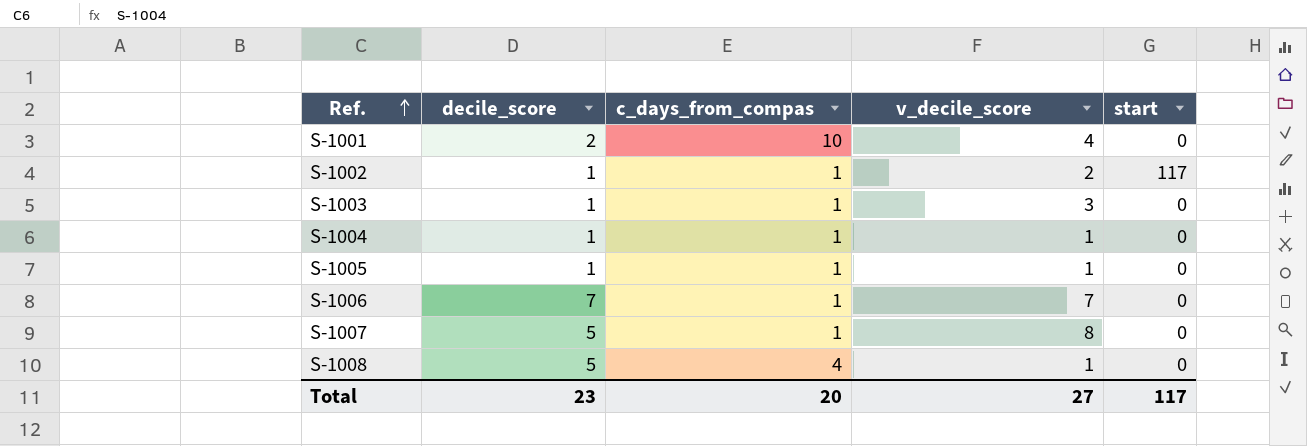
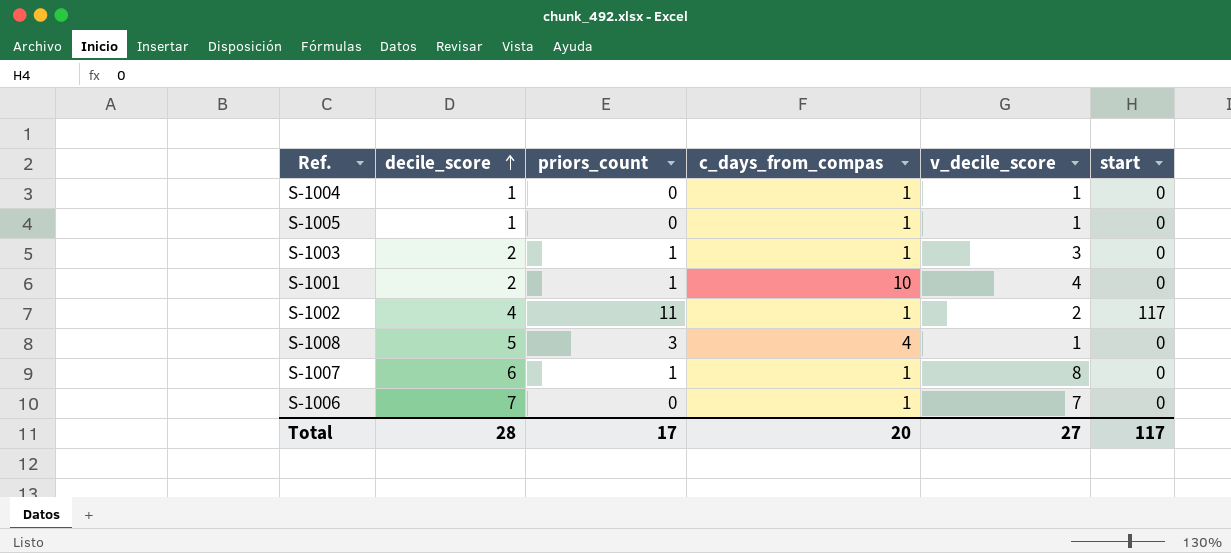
row order: Ref. ascending -> decile_score ascending
column priors_count | position: none -> 3
S-1003 | decile_score: 1 -> 2
S-1002 | decile_score: 1 -> 4
S-1007 | decile_score: 5 -> 6
Total | decile_score: 23 -> 28

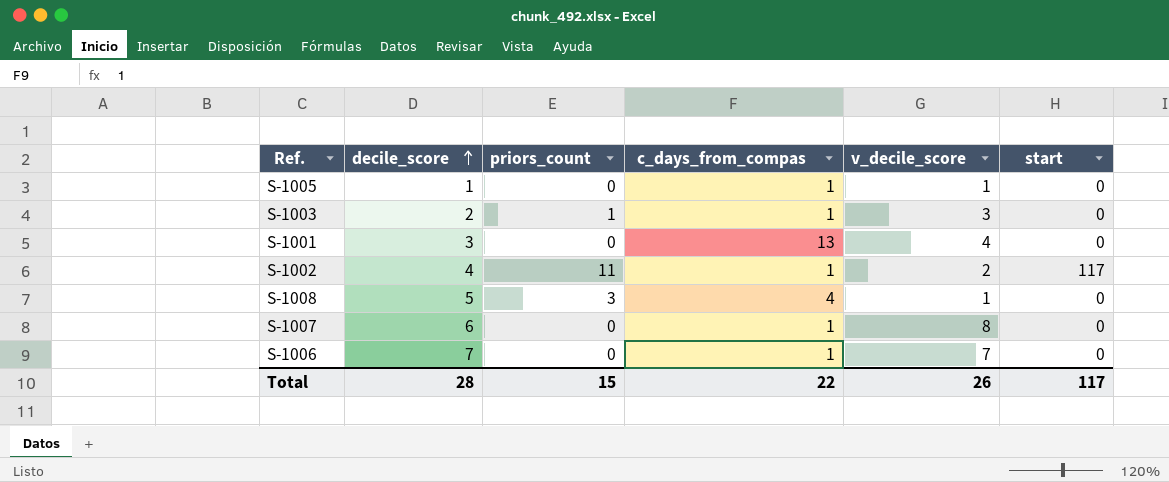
row S-1004: 1 | 0 | 1 | 1 | 0 -> none
S-1001 | decile_score: 2 -> 3
S-1001 | priors_count: 1 -> 0
S-1001 | c_days_from_compas: 10 -> 13
S-1007 | priors_count: 1 -> 0
Total | priors_count: 17 -> 15
Total | c_days_from_compas: 20 -> 22
Total | v_decile_score: 27 -> 26

